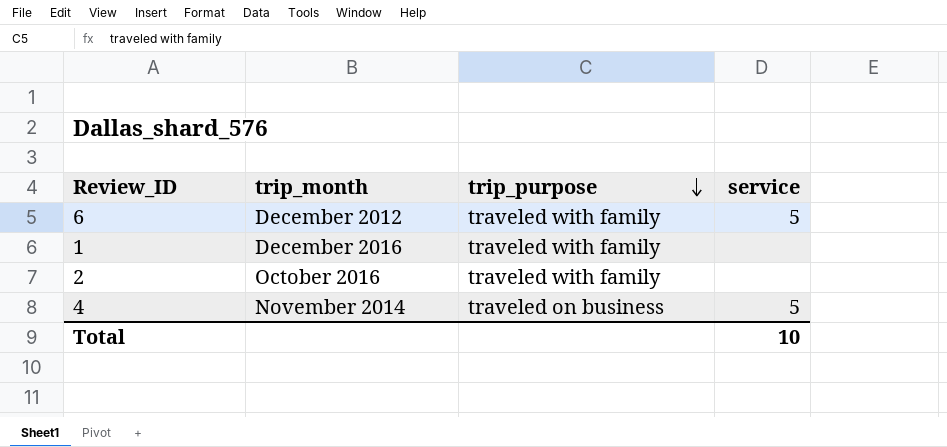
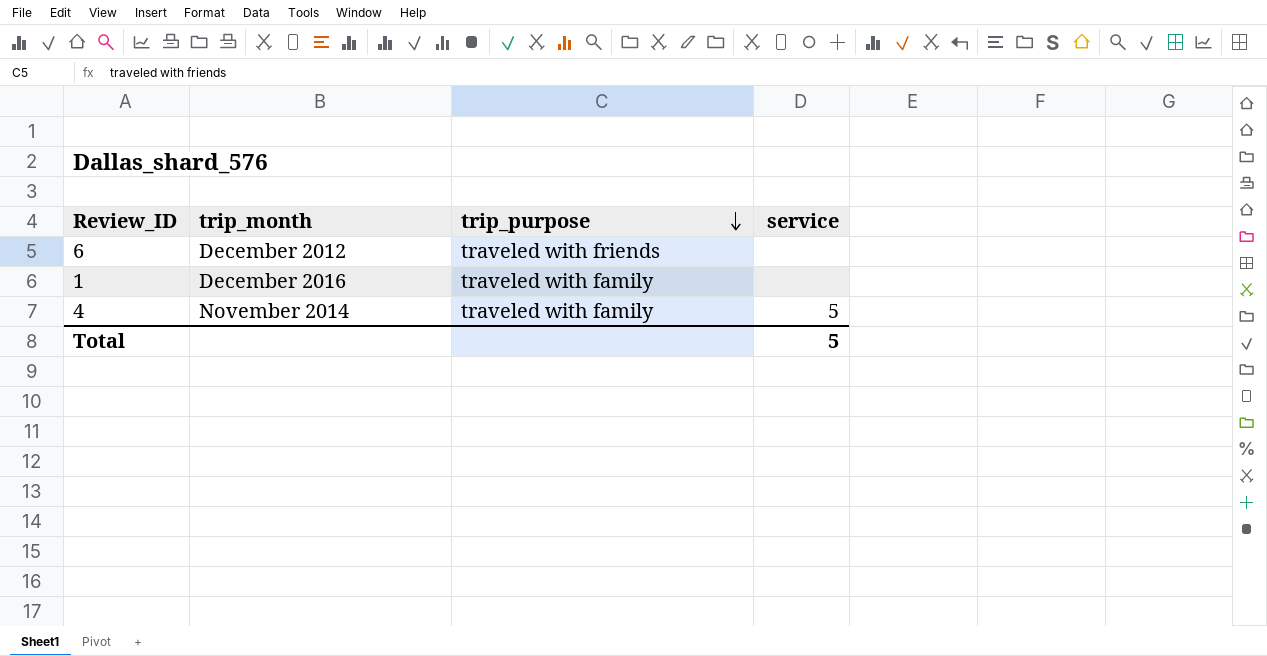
row 2: October 2016 | traveled with family | none -> none
6 | trip_purpose: traveled with family -> traveled with friends
6 | service: 5 -> none
4 | trip_purpose: traveled on business -> traveled with family
Total | service: 10 -> 5

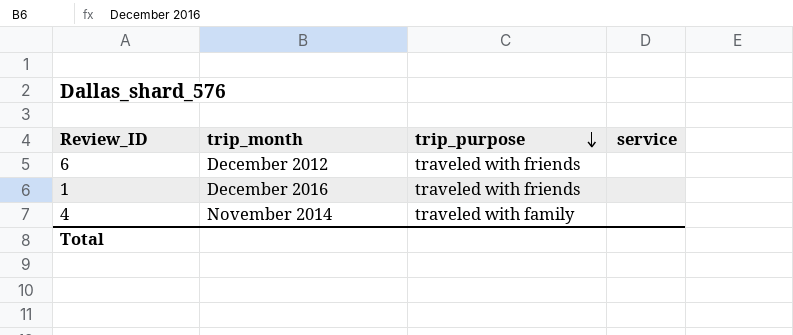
1 | trip_purpose: traveled with family -> traveled with friends
4 | service: 5 -> none
Total | service: 5 -> none

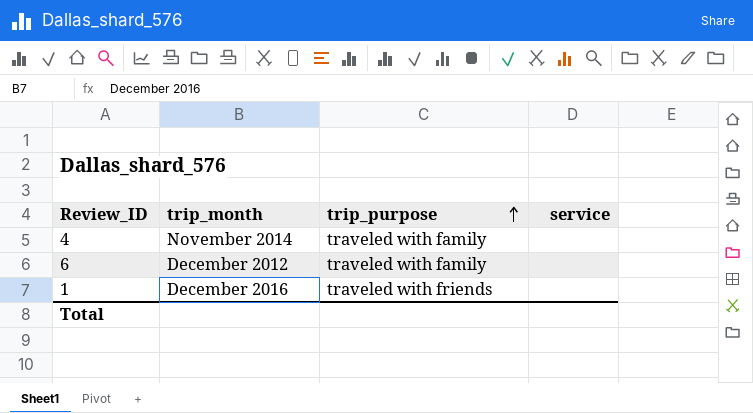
row order: trip_purpose descending -> trip_purpose ascending
6 | trip_purpose: traveled with friends -> traveled with family

